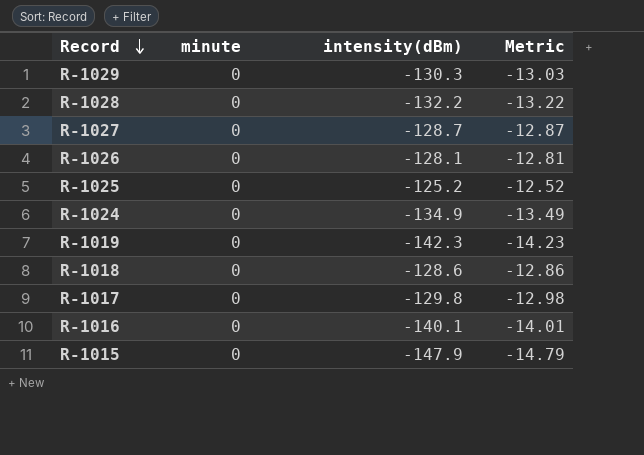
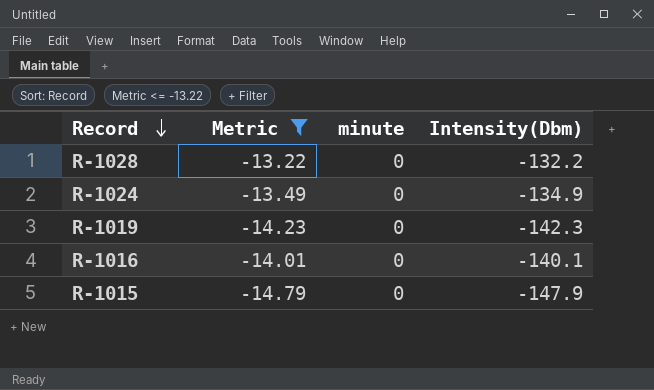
filter: none -> Metric <= -13.22
column Metric | position: 4 -> 2
column name: intensity(dBm) -> Intensity(Dbm)

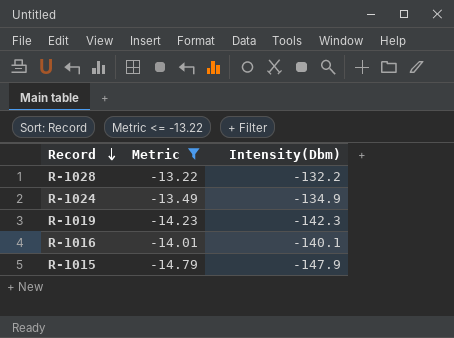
column minute | position: 3 -> none

